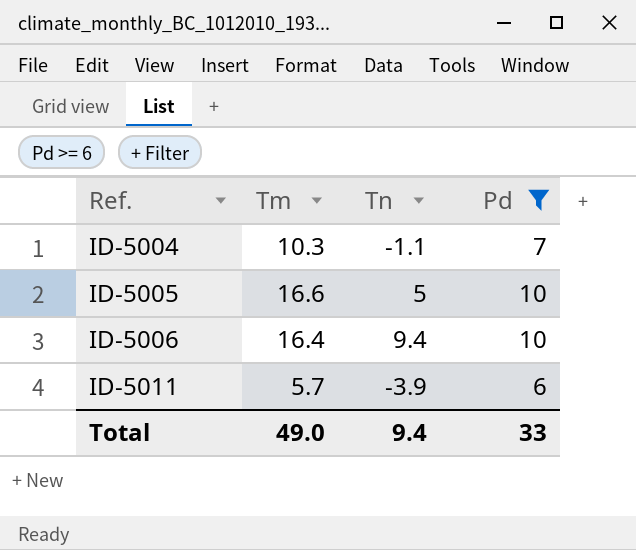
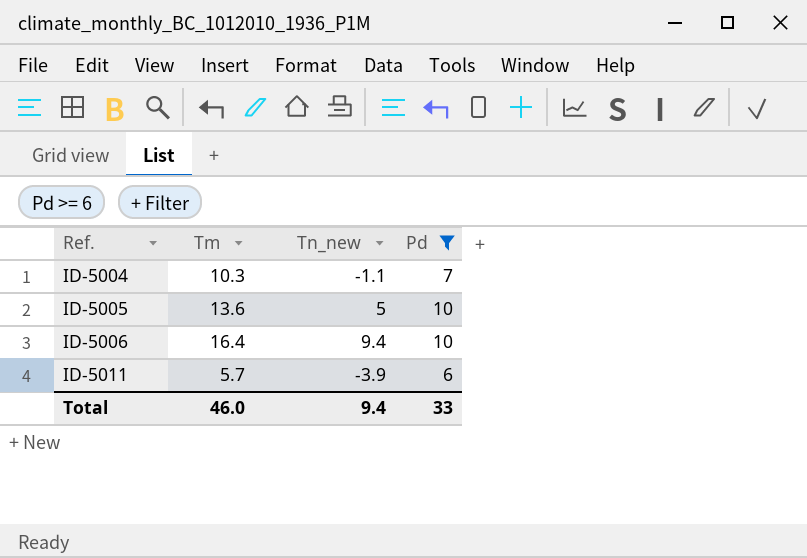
column name: Tn -> Tn_new
ID-5005 | Tm: 16.6 -> 13.6
Total | Tm: 49.0 -> 46.0

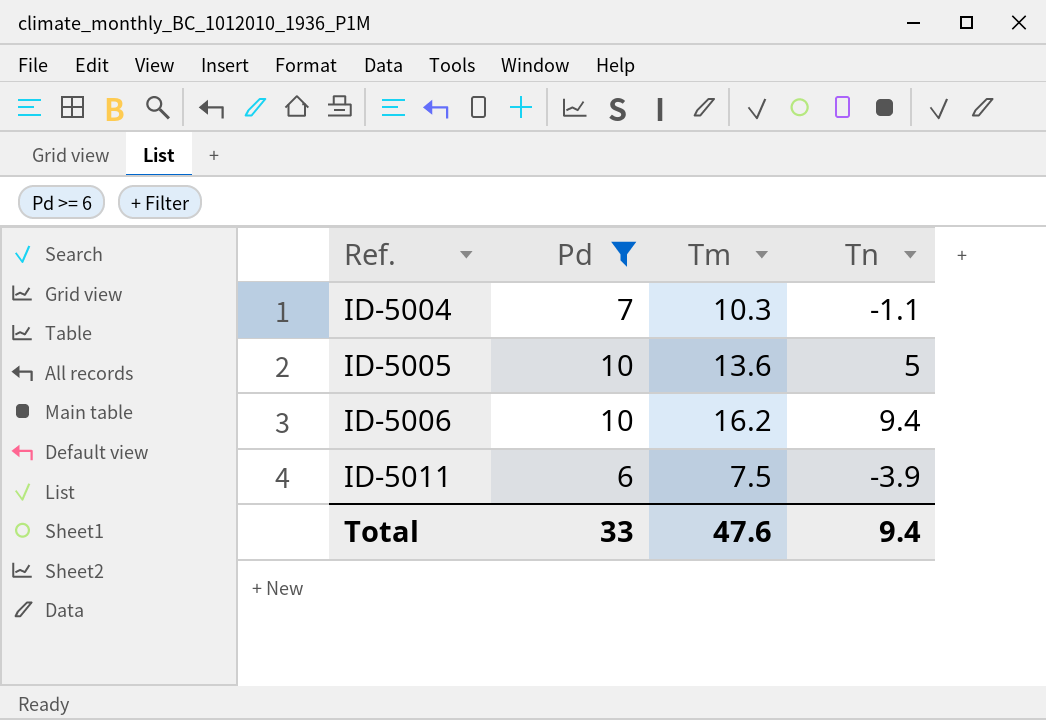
column Pd | position: 4 -> 2
column name: Tn_new -> Tn
ID-5006 | Tm: 16.4 -> 16.2
ID-5011 | Tm: 5.7 -> 7.5
Total | Tm: 46.0 -> 47.6

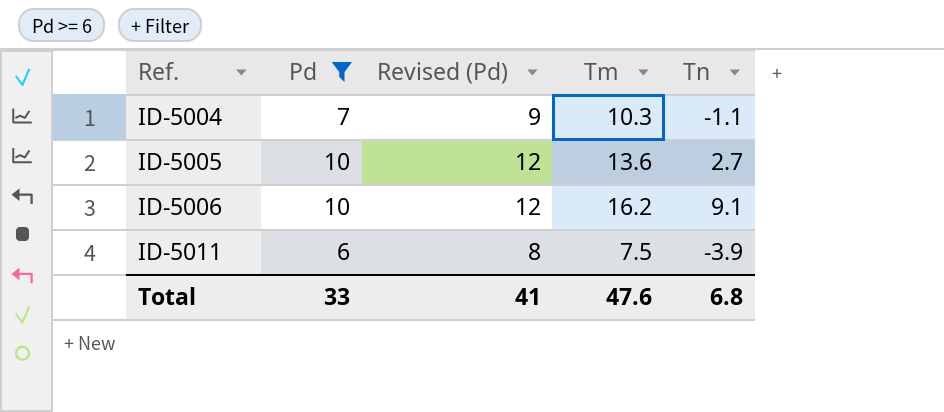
column Revised (Pd) | formula: none -> [Pd] + 2
ID-5005 | Tn: 5 -> 2.7
ID-5006 | Tn: 9.4 -> 9.1
Total | Tn: 9.4 -> 6.8

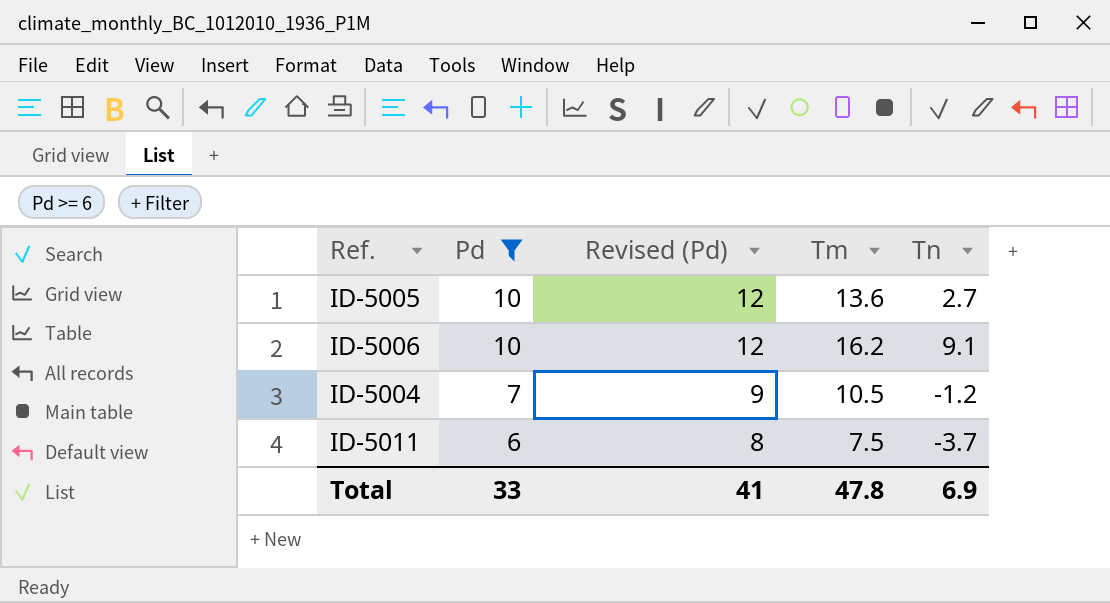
row order: Ref. ascending -> Pd descending
ID-5004 | Tm: 10.3 -> 10.5
ID-5004 | Tn: -1.1 -> -1.2
ID-5011 | Tn: -3.9 -> -3.7
Total | Tm: 47.6 -> 47.8
Total | Tn: 6.8 -> 6.9

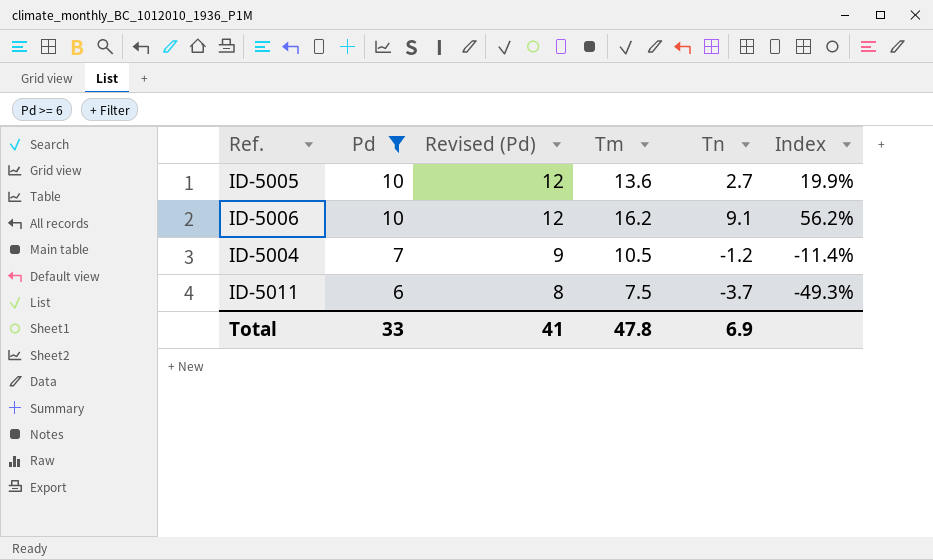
column Index | formula: none -> [Tn] / [Tm]

